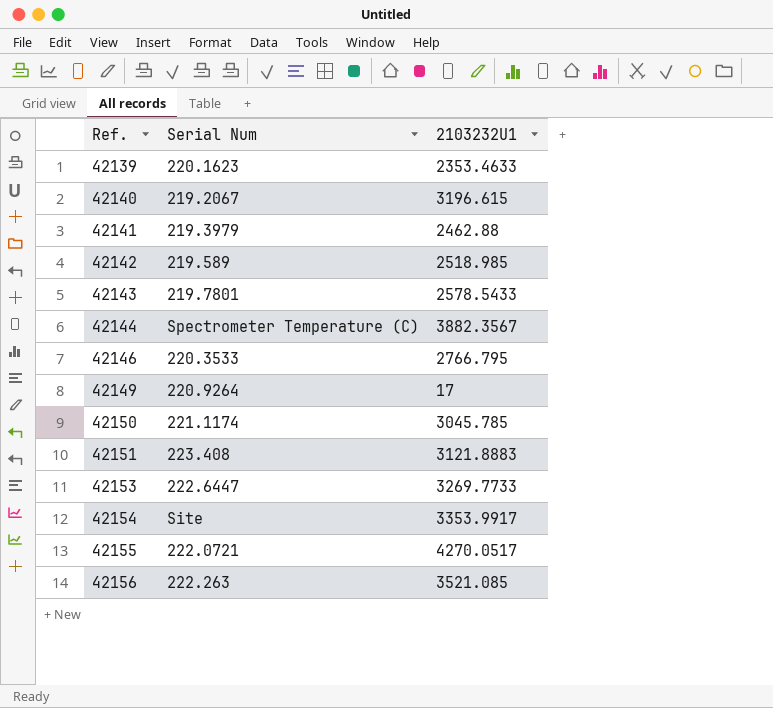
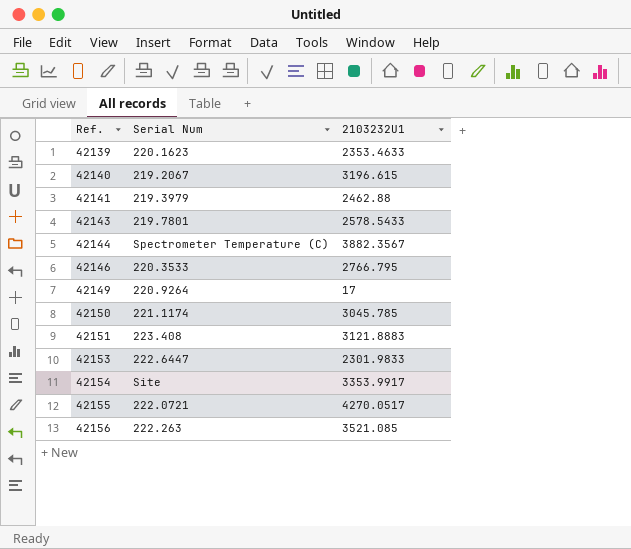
row 42142: 219.589 | 2518.985 -> none
42153 | 2103232U1: 3269.7733 -> 2301.9833

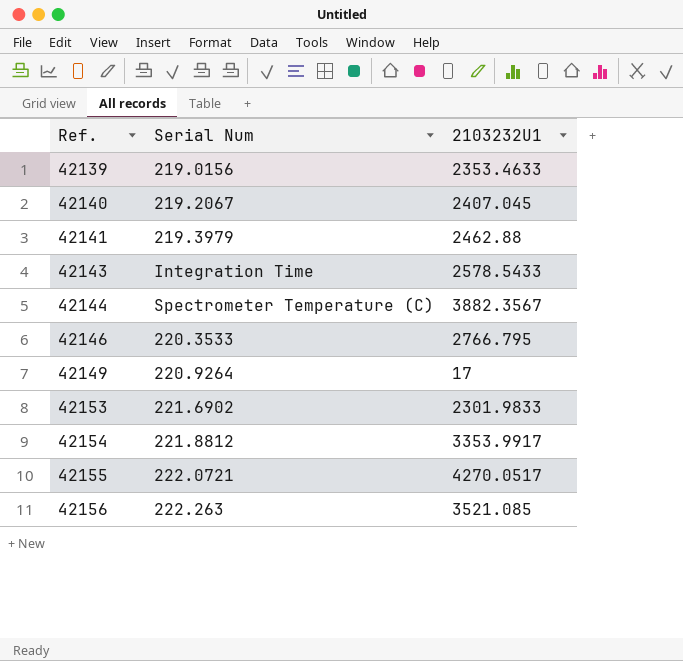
row 42150: 221.1174 | 3045.785 -> none
row 42151: 223.408 | 3121.8883 -> none
42139 | Serial Num: 220.1623 -> 219.0156
42140 | 2103232U1: 3196.615 -> 2407.045
42143 | Serial Num: 219.7801 -> Integration Time
42153 | Serial Num: 222.6447 -> 221.6902
42154 | Serial Num: Site -> 221.8812

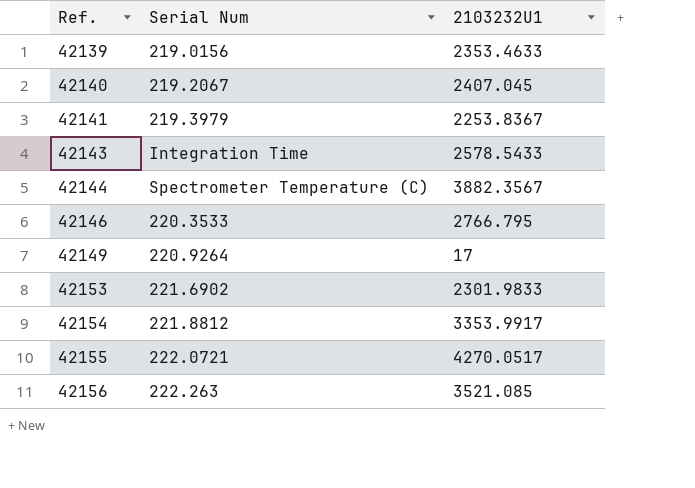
42141 | 2103232U1: 2462.88 -> 2253.8367

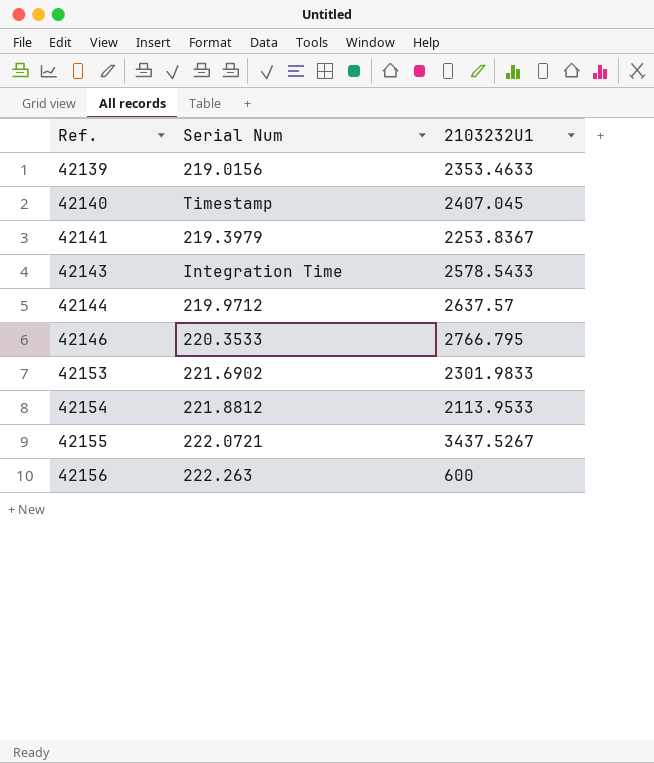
row 42149: 220.9264 | 17 -> none
42140 | Serial Num: 219.2067 -> Timestamp
42144 | Serial Num: Spectrometer Temperature (C) -> 219.9712
42144 | 2103232U1: 3882.3567 -> 2637.57
42154 | 2103232U1: 3353.9917 -> 2113.9533
42155 | 2103232U1: 4270.0517 -> 3437.5267
42156 | 2103232U1: 3521.085 -> 600

